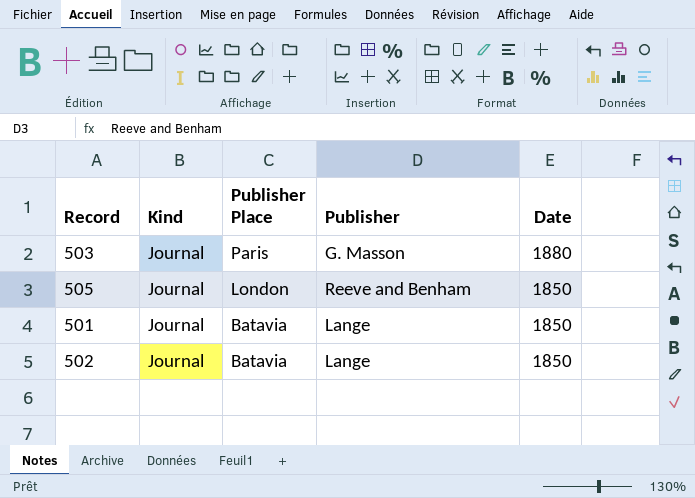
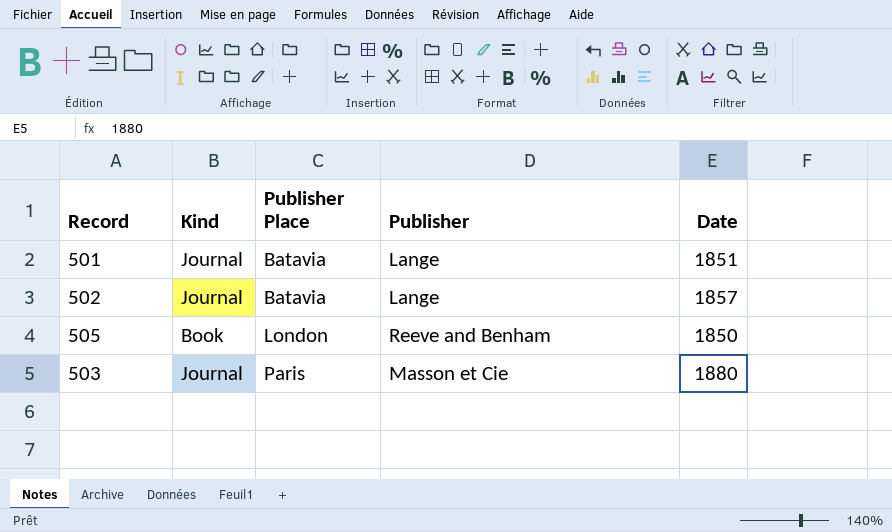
row order: Publisher Place descending -> Publisher Place ascending
501 | Date: 1850 -> 1851
502 | Date: 1850 -> 1857
505 | Kind: Journal -> Book
503 | Publisher: G. Masson -> Masson et Cie

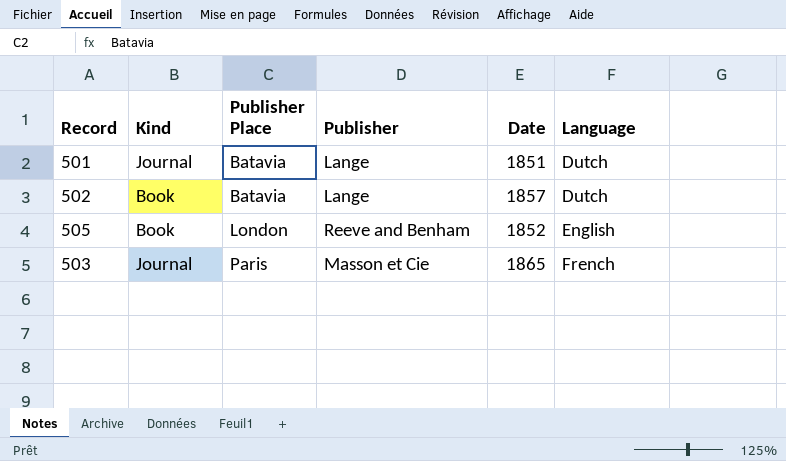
column Language | position: none -> 6
502 | Kind: Journal -> Book
505 | Date: 1850 -> 1852
503 | Date: 1880 -> 1865

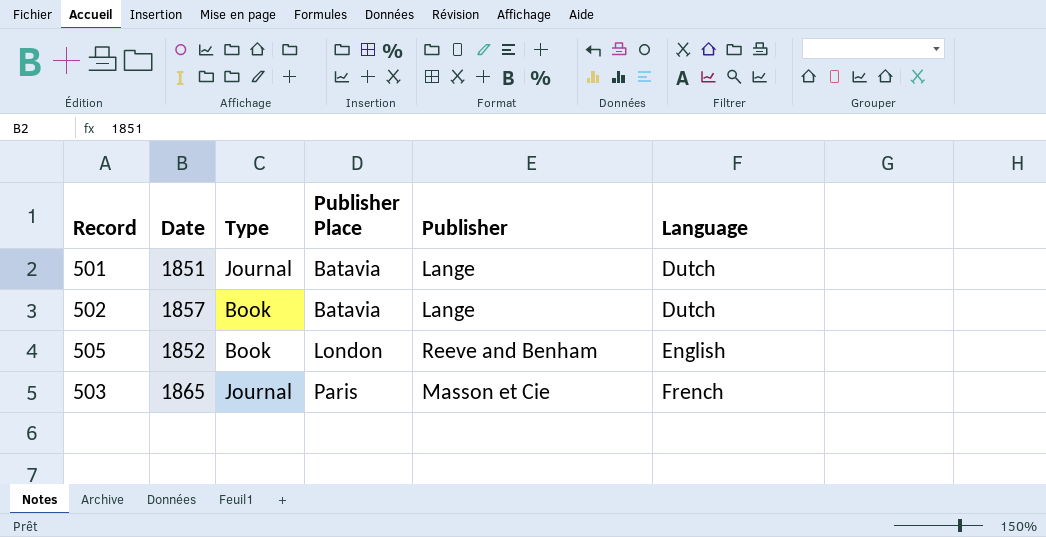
column Date | position: 5 -> 2
column name: Kind -> Type

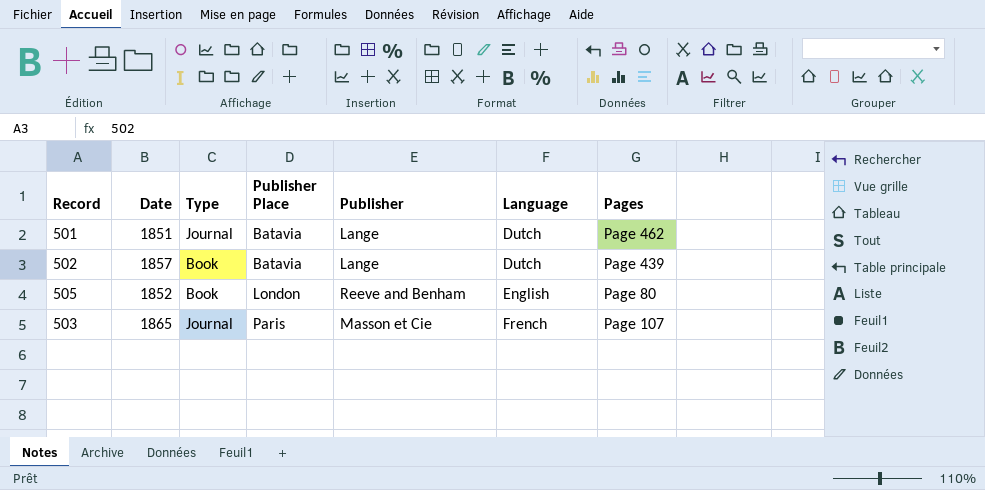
column Pages | position: none -> 7

